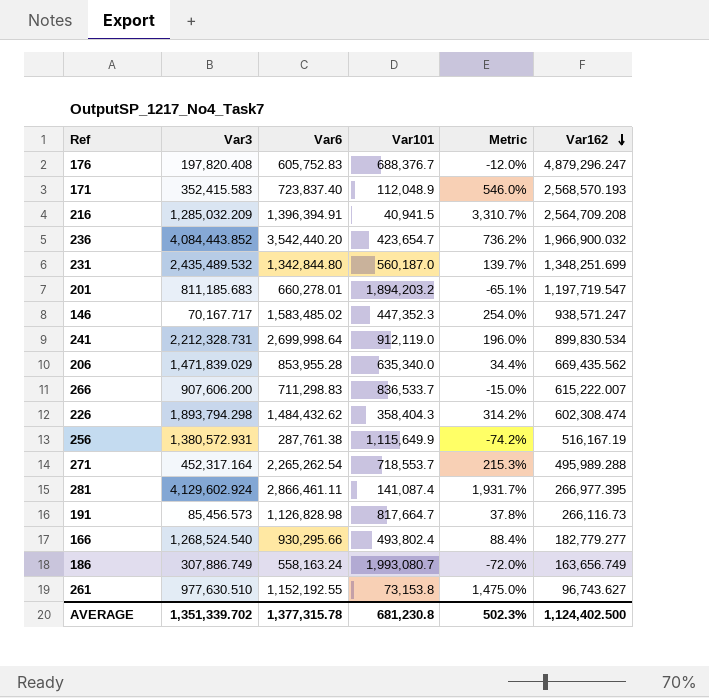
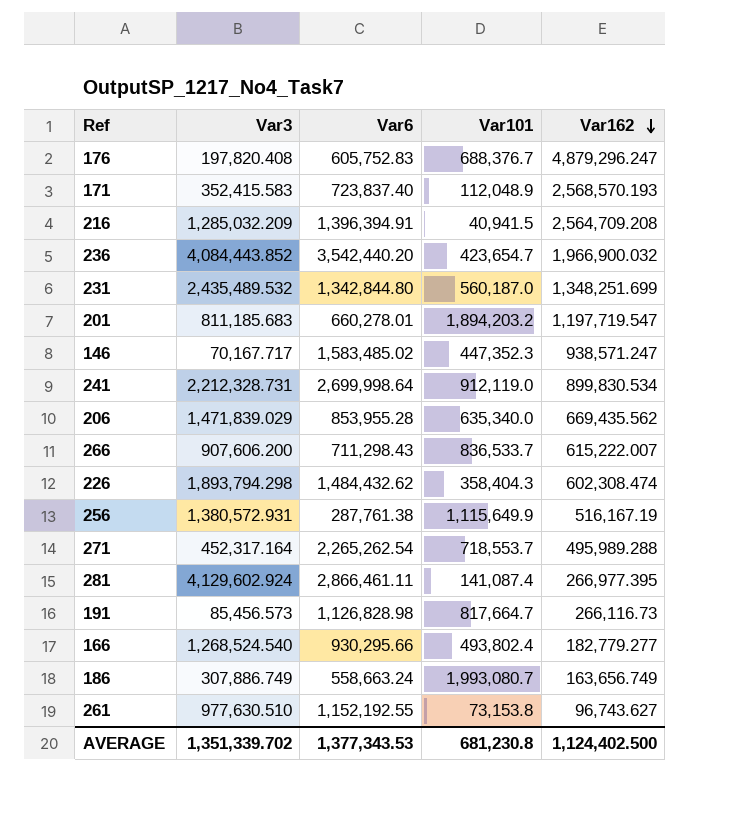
column Metric | formula: ([Var6] - [Var101]) / [Var101] -> none
266 | Var6: 711,298.83 -> 711,298.43
186 | Var6: 558,163.24 -> 558,663.24
AVERAGE | Var6: 1,377,315.78 -> 1,377,343.53

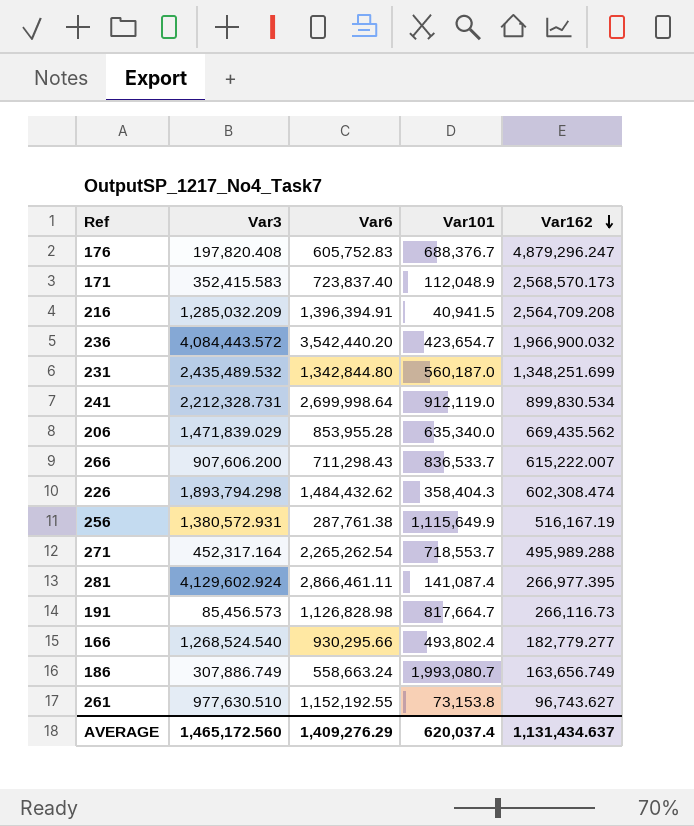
row 201: 811,185.683 | 660,278.01 | 1,894,203.2 | 1,197,719.547 -> none
row 146: 70,167.717 | 1,583,485.02 | 447,352.3 | 938,571.247 -> none
171 | Var162: 2,568,570.193 -> 2,568,570.173
236 | Var3: 4,084,443.852 -> 4,084,443.572
AVERAGE | Var3: 1,351,339.702 -> 1,465,172.560
AVERAGE | Var6: 1,377,343.53 -> 1,409,276.29
AVERAGE | Var101: 681,230.8 -> 620,037.4
AVERAGE | Var162: 1,124,402.500 -> 1,131,434.637

